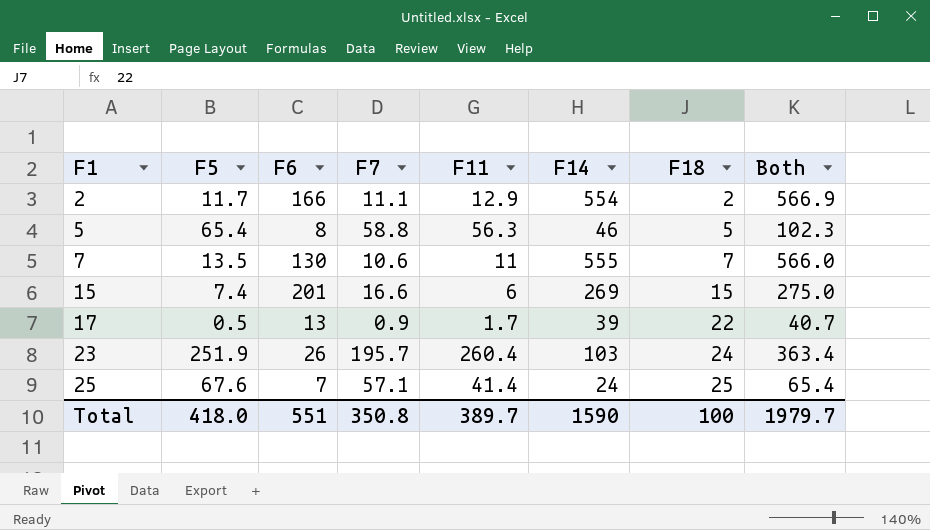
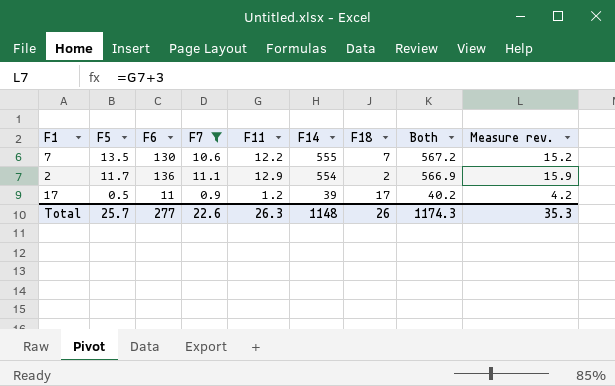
filter: none -> F7 <= 11.1
row order: F1 ascending -> F5 descending
column Measure rev. | formula: none -> [F11] + 3
7 | F11: 11 -> 12.2
7 | Both: 566.0 -> 567.2
2 | F6: 166 -> 136
17 | F6: 13 -> 11
17 | F11: 1.7 -> 1.2
17 | F18: 22 -> 17
17 | Both: 40.7 -> 40.2
Total | F5: 418.0 -> 25.7
Total | F6: 551 -> 277
Total | F7: 350.8 -> 22.6
Total | F11: 389.7 -> 26.3
Total | F14: 1590 -> 1148
Total | F18: 100 -> 26
Total | Both: 1979.7 -> 1174.3

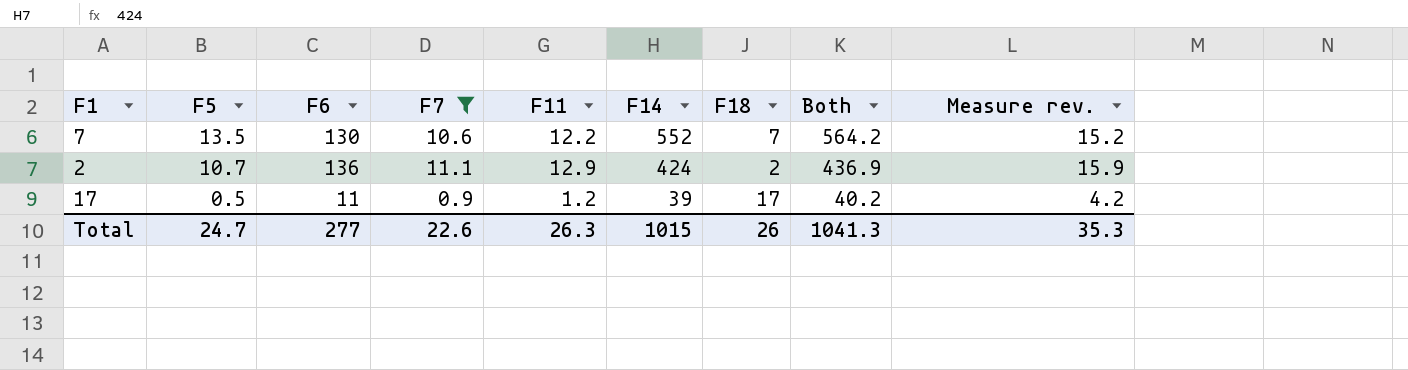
7 | F14: 555 -> 552
7 | Both: 567.2 -> 564.2
2 | F5: 11.7 -> 10.7
2 | F14: 554 -> 424
2 | Both: 566.9 -> 436.9
Total | F5: 25.7 -> 24.7
Total | F14: 1148 -> 1015
Total | Both: 1174.3 -> 1041.3

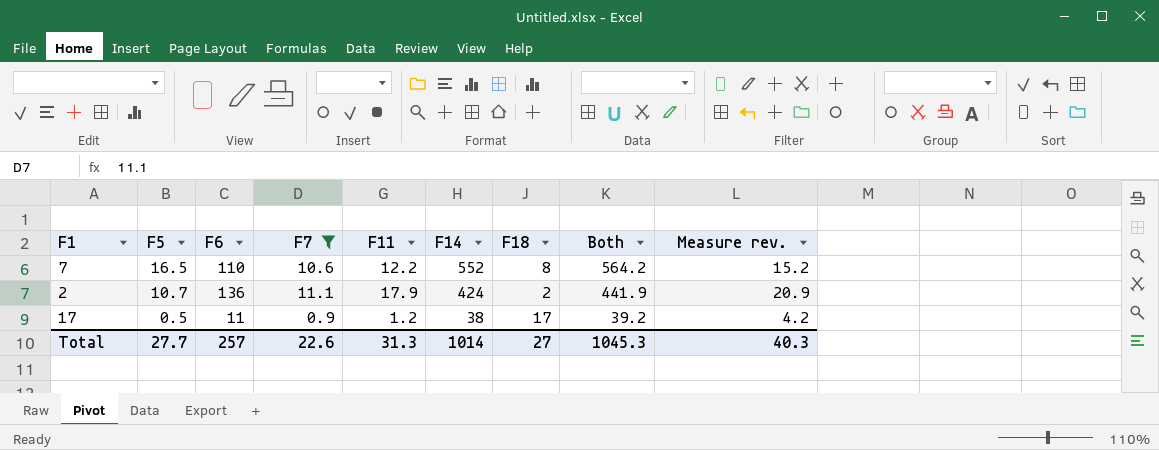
7 | F5: 13.5 -> 16.5
7 | F6: 130 -> 110
7 | F18: 7 -> 8
2 | F11: 12.9 -> 17.9
2 | Both: 436.9 -> 441.9
2 | Measure rev.: 15.9 -> 20.9
17 | F14: 39 -> 38
17 | Both: 40.2 -> 39.2
Total | F5: 24.7 -> 27.7
Total | F6: 277 -> 257
Total | F11: 26.3 -> 31.3
Total | F14: 1015 -> 1014
Total | F18: 26 -> 27
Total | Both: 1041.3 -> 1045.3
Total | Measure rev.: 35.3 -> 40.3

